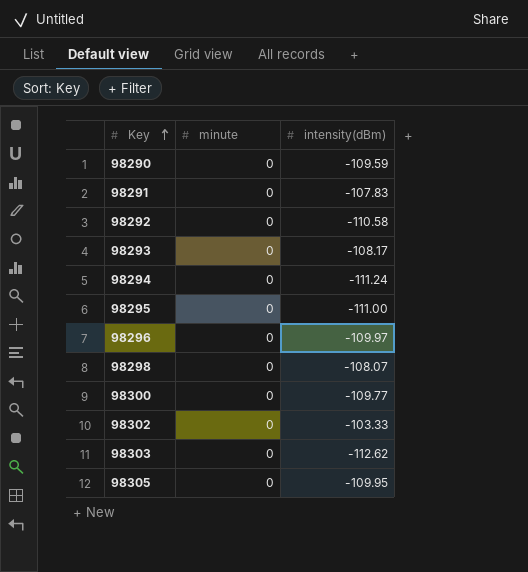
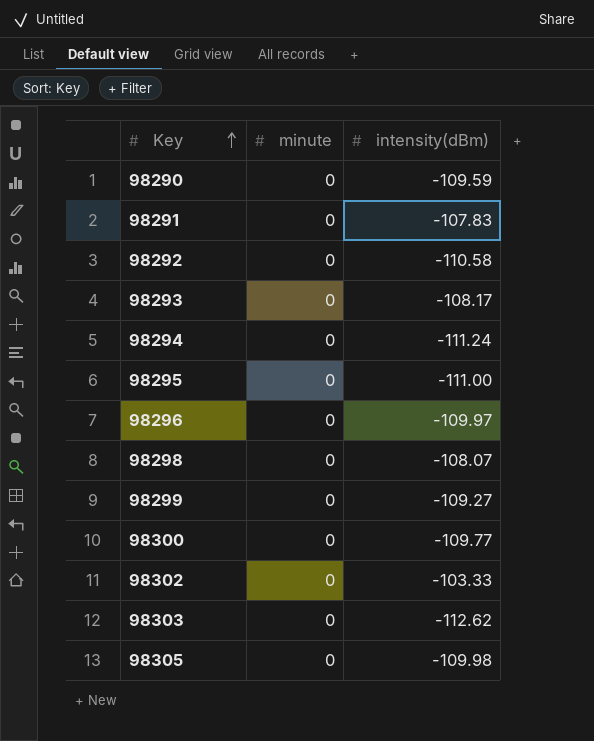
row 98299: none -> 0 | -109.27
98305 | intensity(dBm): -109.95 -> -109.98

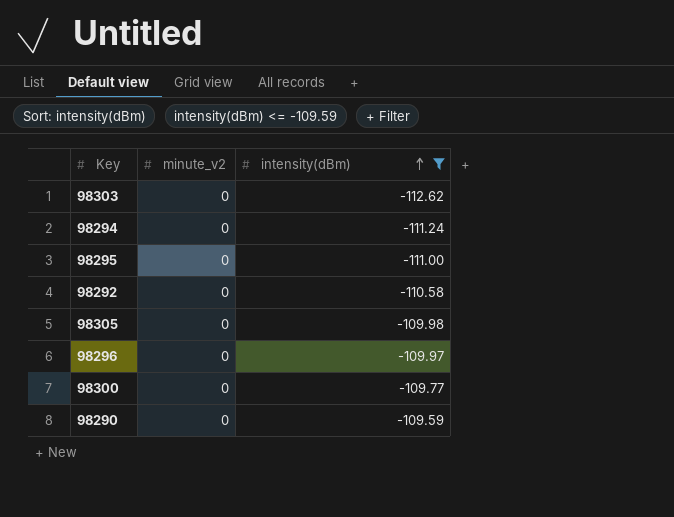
filter: none -> intensity(dBm) <= -109.59
row order: Key ascending -> intensity(dBm) ascending
column name: minute -> minute_v2

